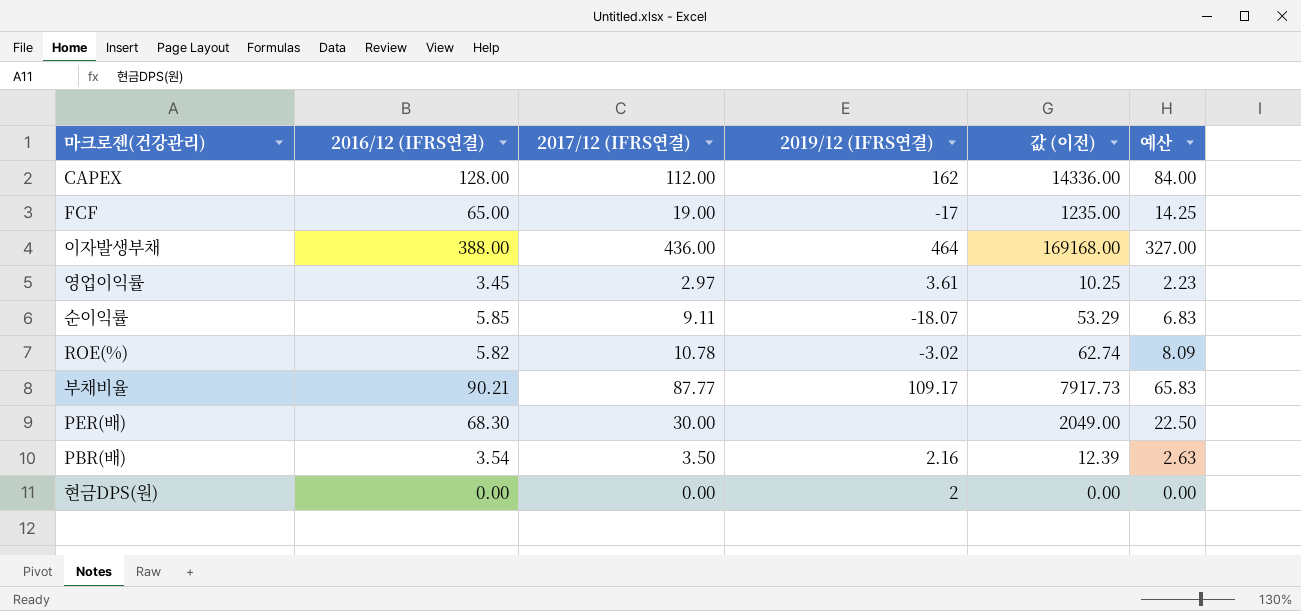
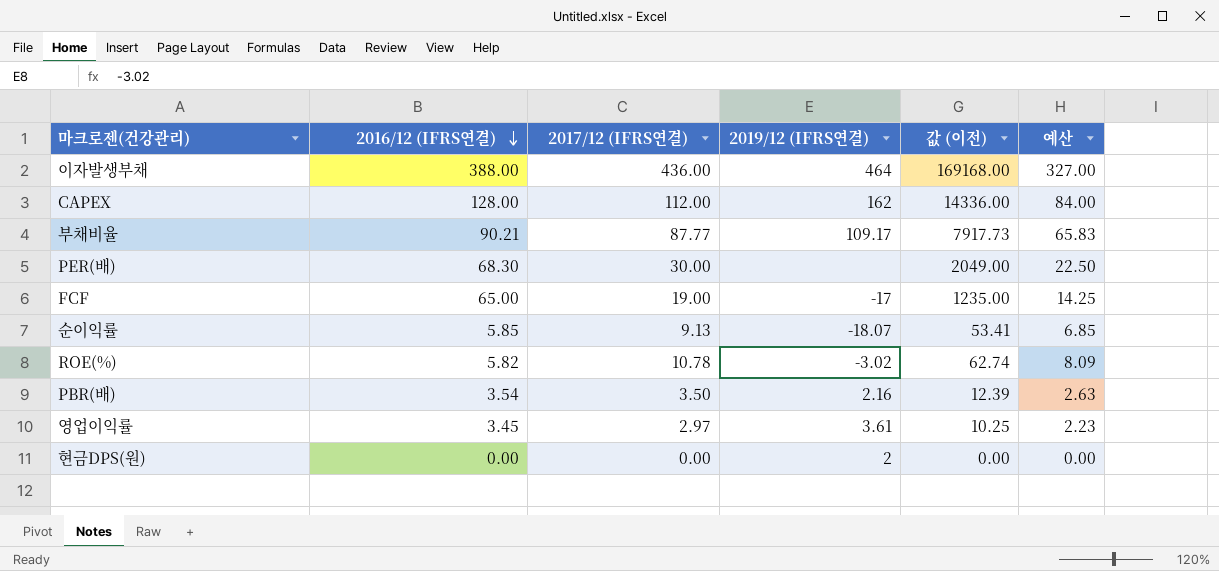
row order: none -> 2016/12 (IFRS연결) descending
순이익률 | 2017/12 (IFRS연결): 9.11 -> 9.13
순이익률 | 값 (이전): 53.29 -> 53.41
순이익률 | 예산: 6.83 -> 6.85

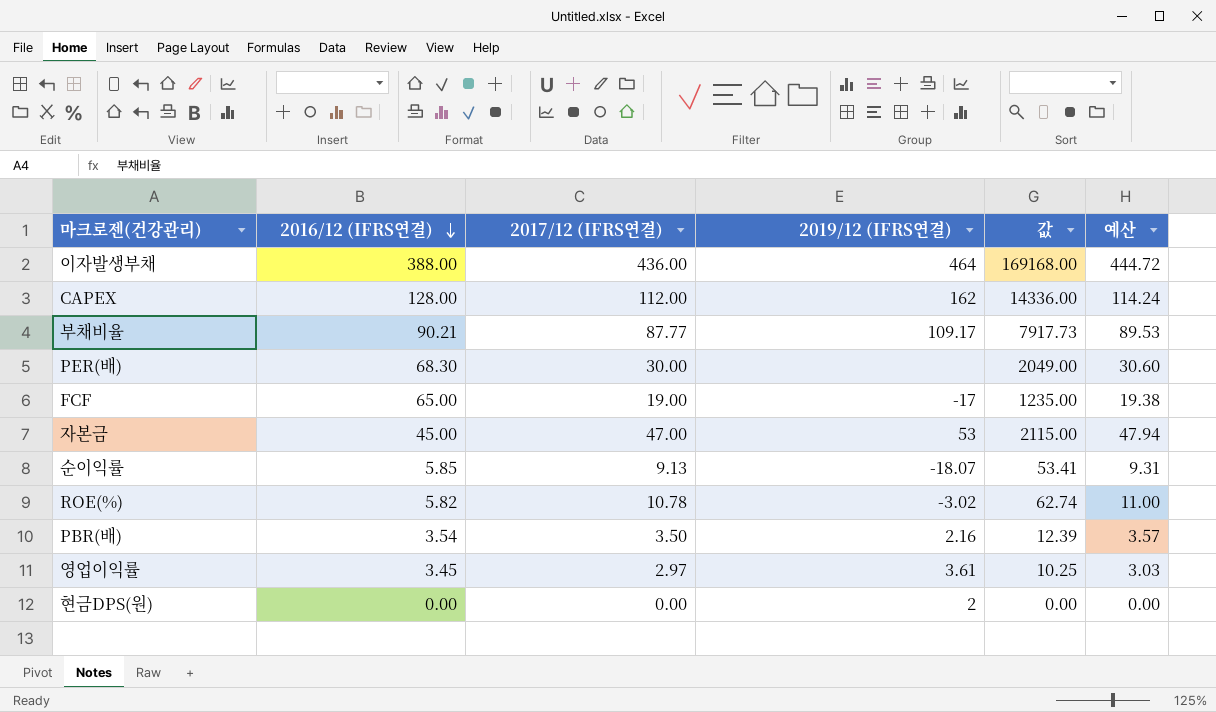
column name: 값 (이전) -> 값
column 예산 | formula: [2017/12 (IFRS연결)] * 0.75 -> [2017/12 (IFRS연결)] * 1.02
row 자본금: none -> 45.00 | 47.00 | 53 | 2115.00 | 47.94

